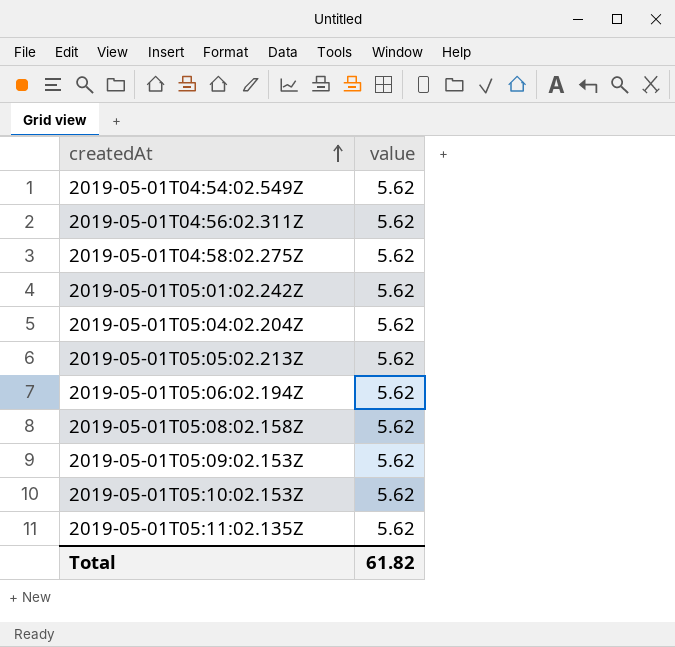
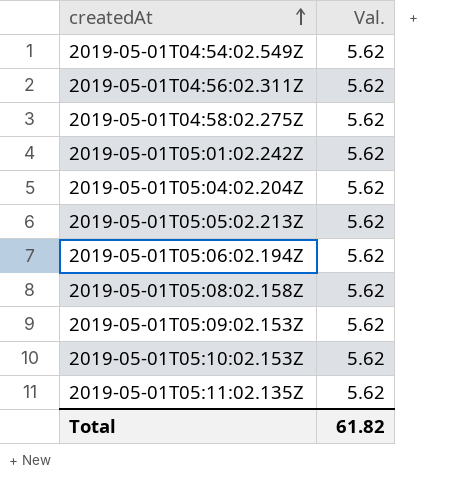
column name: value -> Val.

